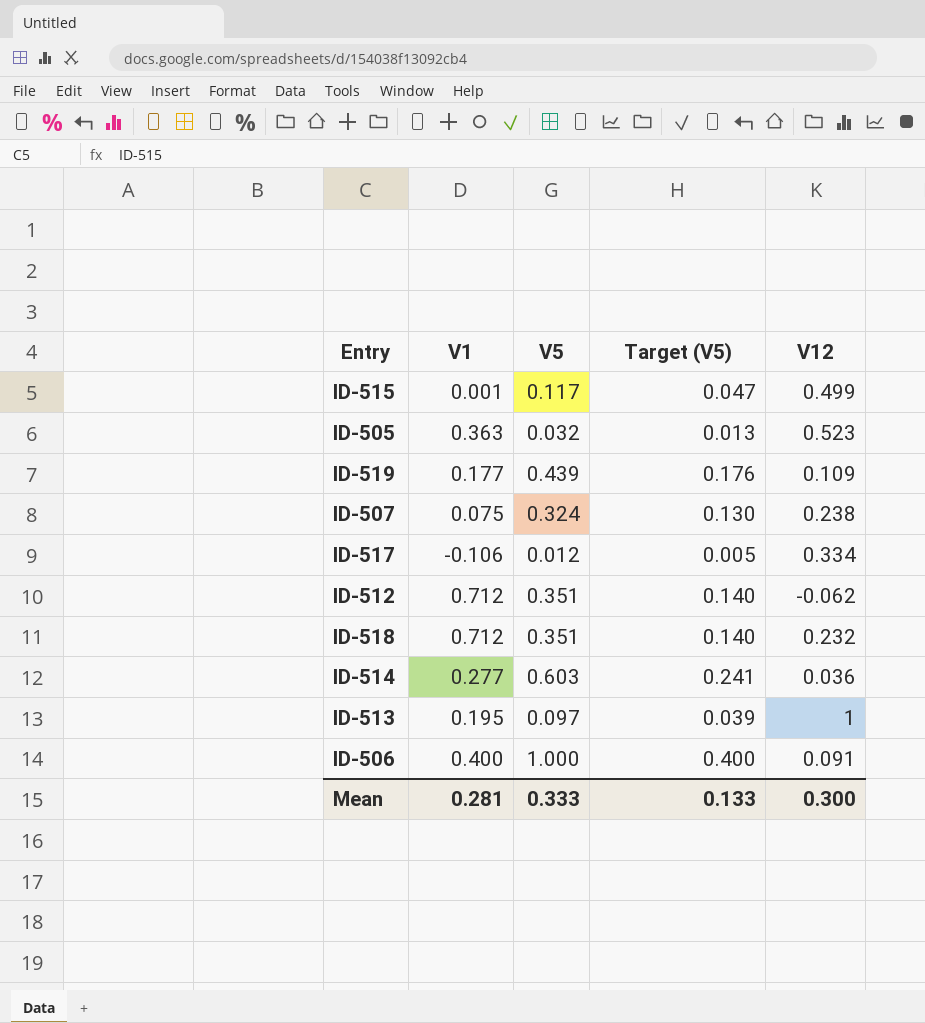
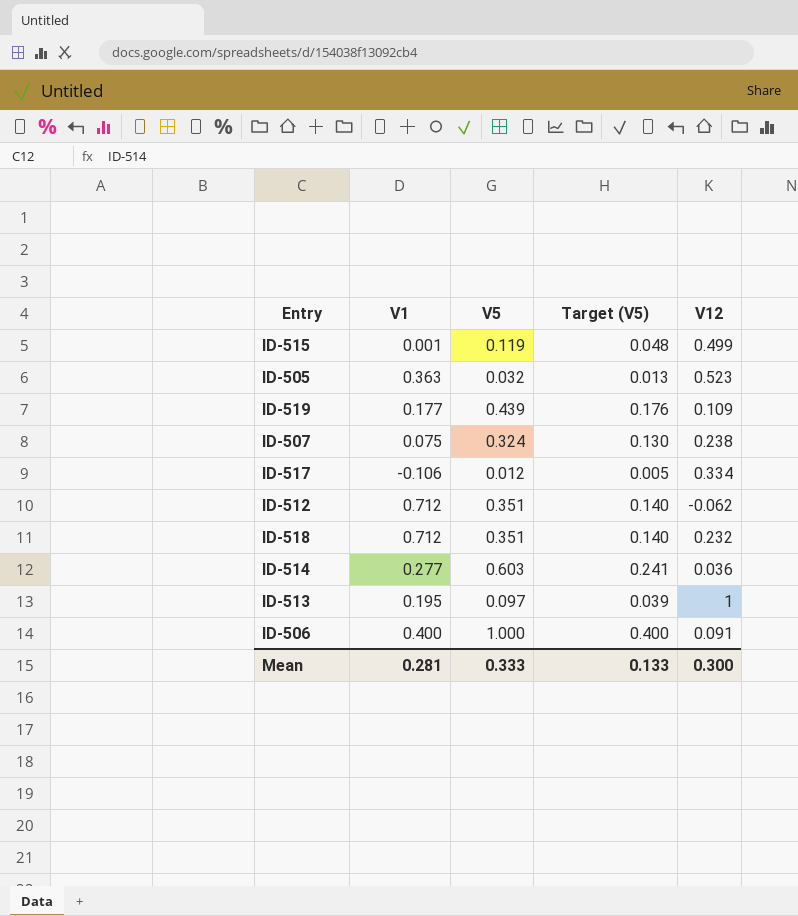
ID-515 | V5: 0.117 -> 0.119
ID-515 | Target (V5): 0.047 -> 0.048

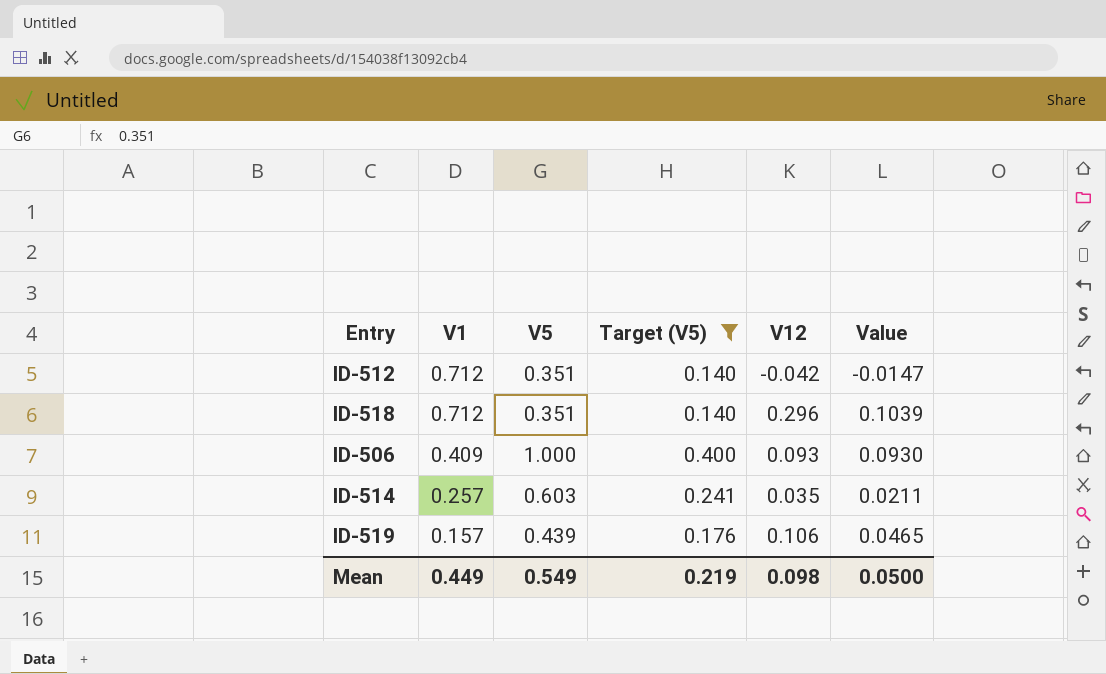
filter: none -> Target (V5) >= 0.140
row order: none -> V1 descending
column Value | formula: none -> [V5] * [V12]
ID-512 | V12: -0.062 -> -0.042
ID-518 | V12: 0.232 -> 0.296
ID-506 | V1: 0.400 -> 0.409
ID-506 | V12: 0.091 -> 0.093
ID-514 | V1: 0.277 -> 0.257
ID-514 | V12: 0.036 -> 0.035
ID-519 | V1: 0.177 -> 0.157
ID-519 | V12: 0.109 -> 0.106
Mean | V1: 0.281 -> 0.449
Mean | V5: 0.333 -> 0.549
Mean | Target (V5): 0.133 -> 0.219
Mean | V12: 0.300 -> 0.098

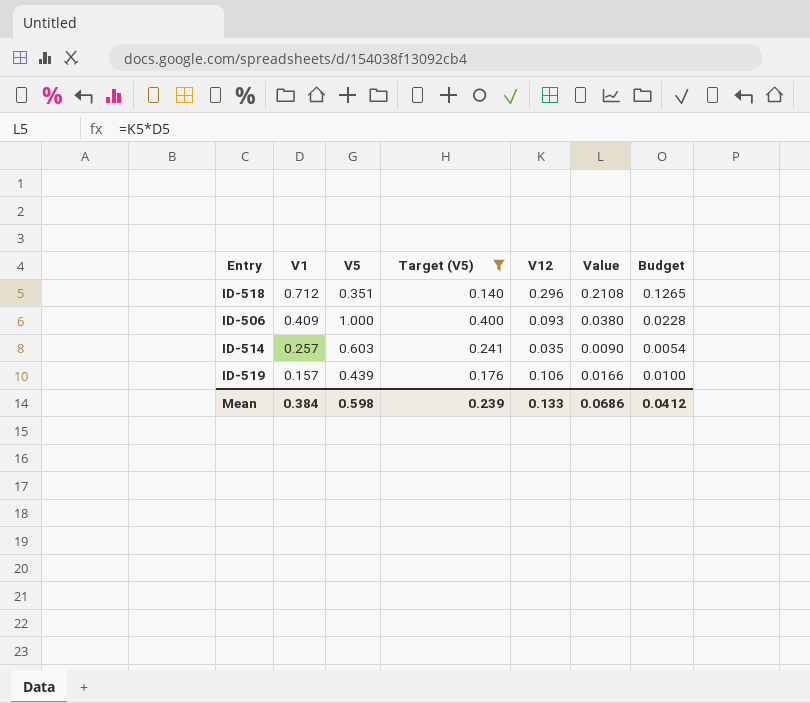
column Value | formula: [V5] * [V12] -> [V1] * [V12]
column Budget | formula: none -> [Value] * 0.6
row ID-512: 0.712 | 0.351 | 0.140 | -0.042 | -0.0147 -> none
Mean | V1: 0.449 -> 0.384
Mean | V5: 0.549 -> 0.598
Mean | Target (V5): 0.219 -> 0.239
Mean | V12: 0.098 -> 0.133
Mean | Value: 0.0500 -> 0.0686

